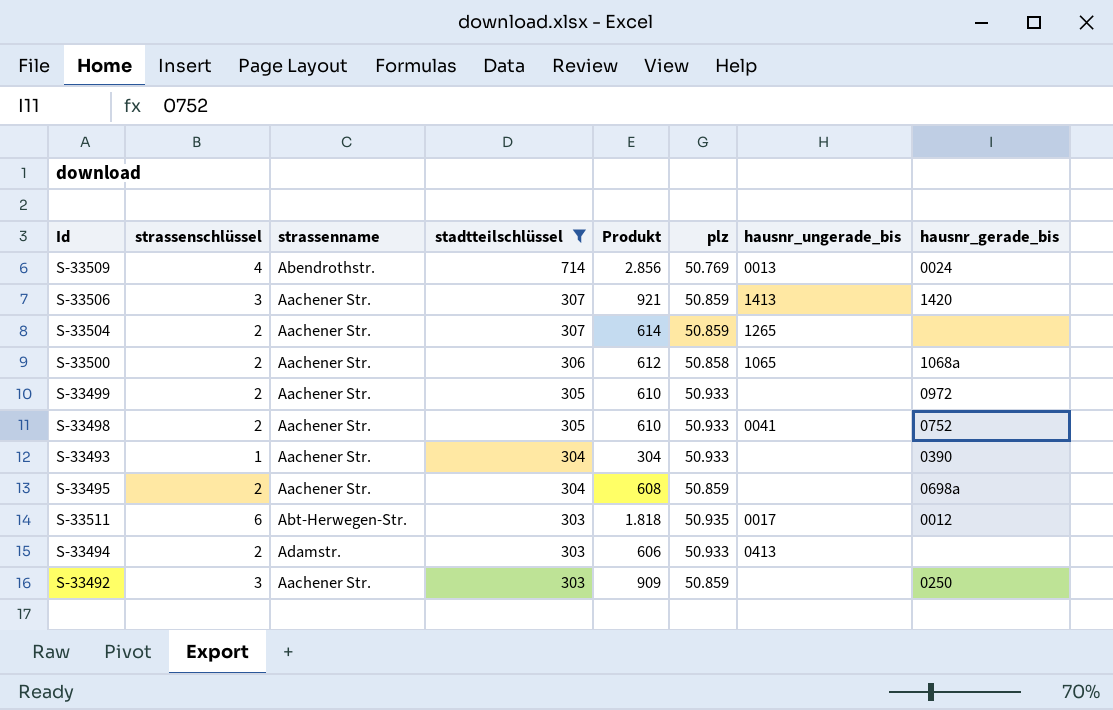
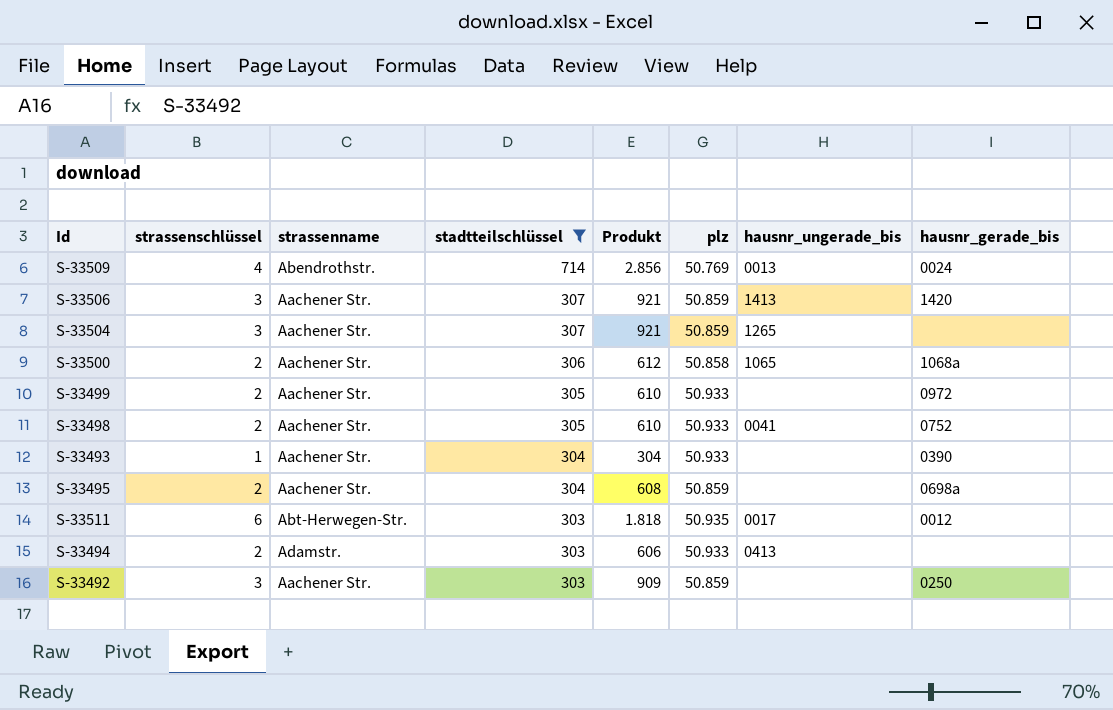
S-33504 | strassenschlüssel: 2 -> 3
S-33504 | Produkt: 614 -> 921

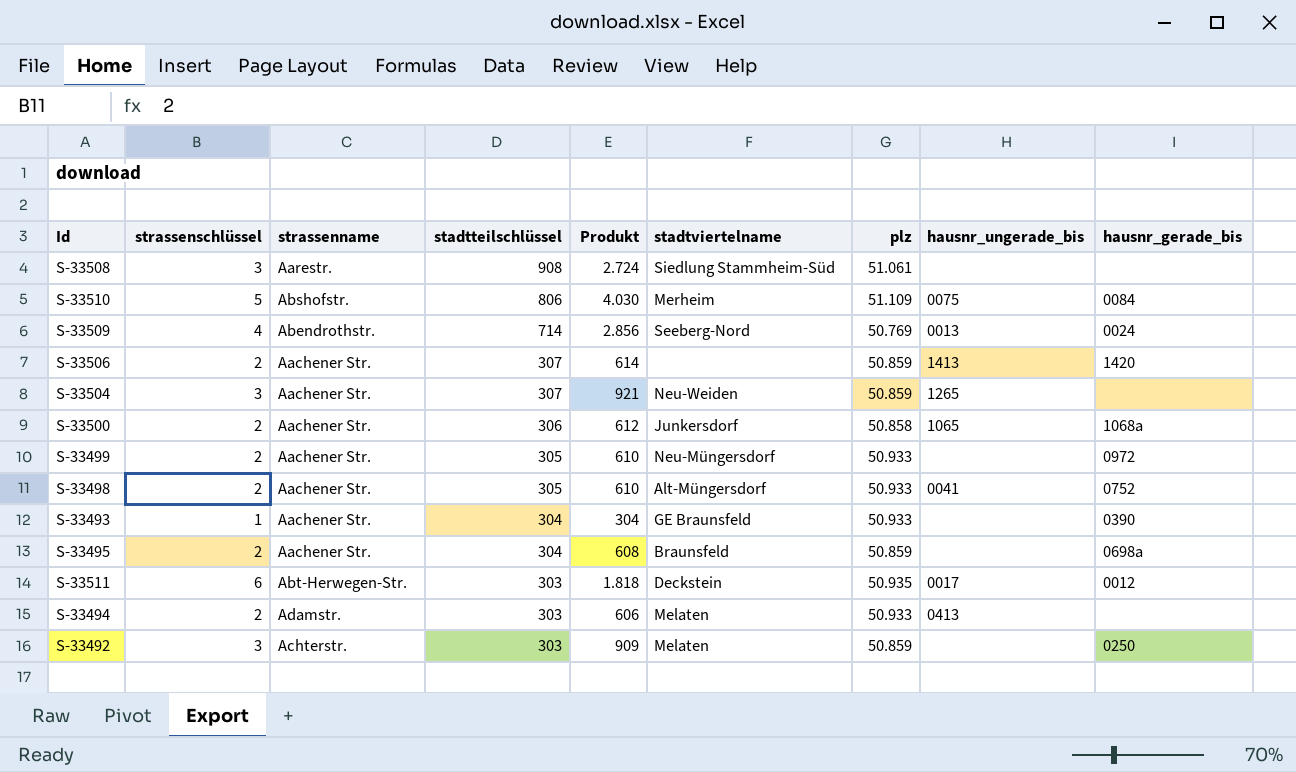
filter: stadtteilschlüssel <= 714 -> none
column stadtviertelname | position: none -> 6
S-33506 | strassenschlüssel: 3 -> 2
S-33506 | Produkt: 921 -> 614
S-33492 | strassenname: Aachener Str. -> Achterstr.

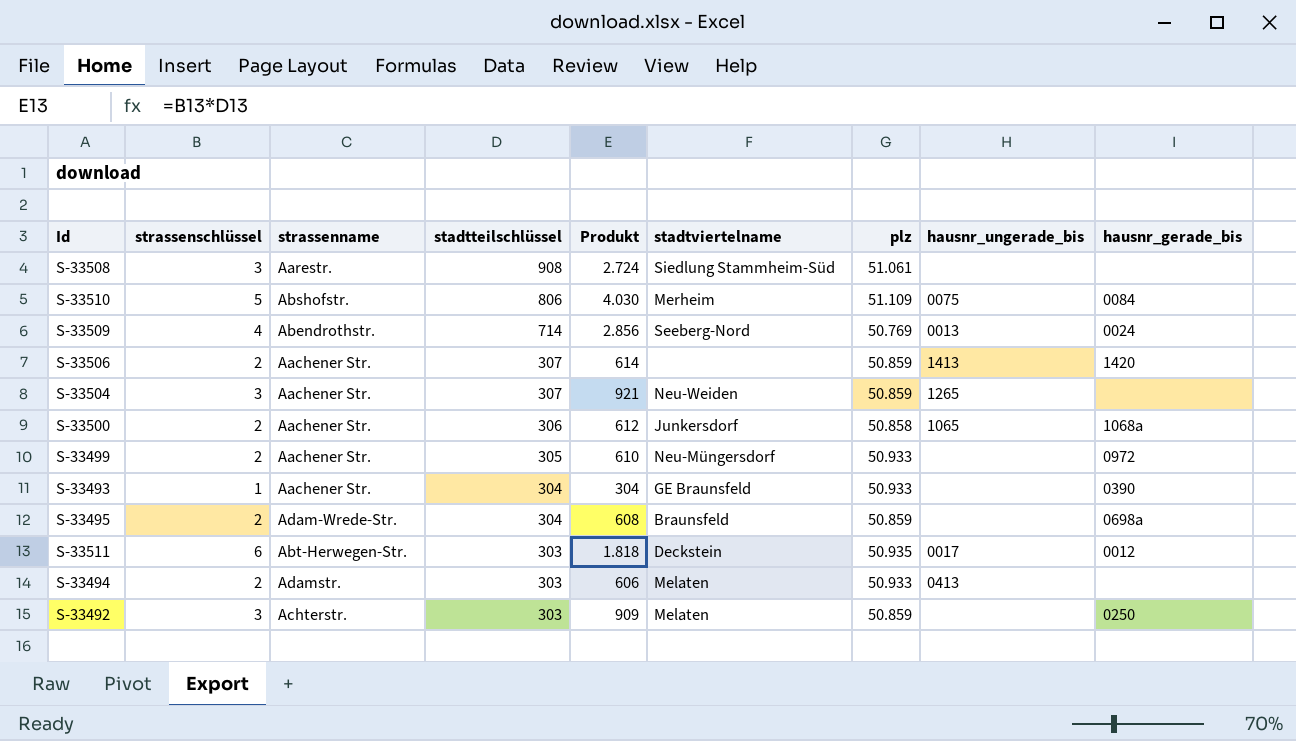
row S-33498: 2 | Aachener Str. | 305 | 610 | Alt-Müngersdorf | 50.933 | 0041 | 0752 -> none
S-33495 | strassenname: Aachener Str. -> Adam-Wrede-Str.

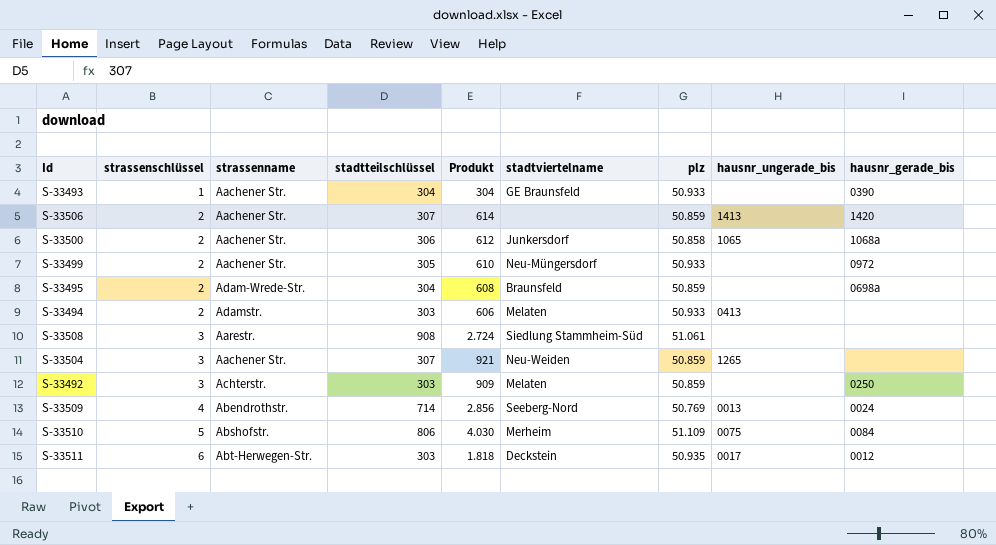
row order: stadtteilschlüssel descending -> strassenschlüssel ascending

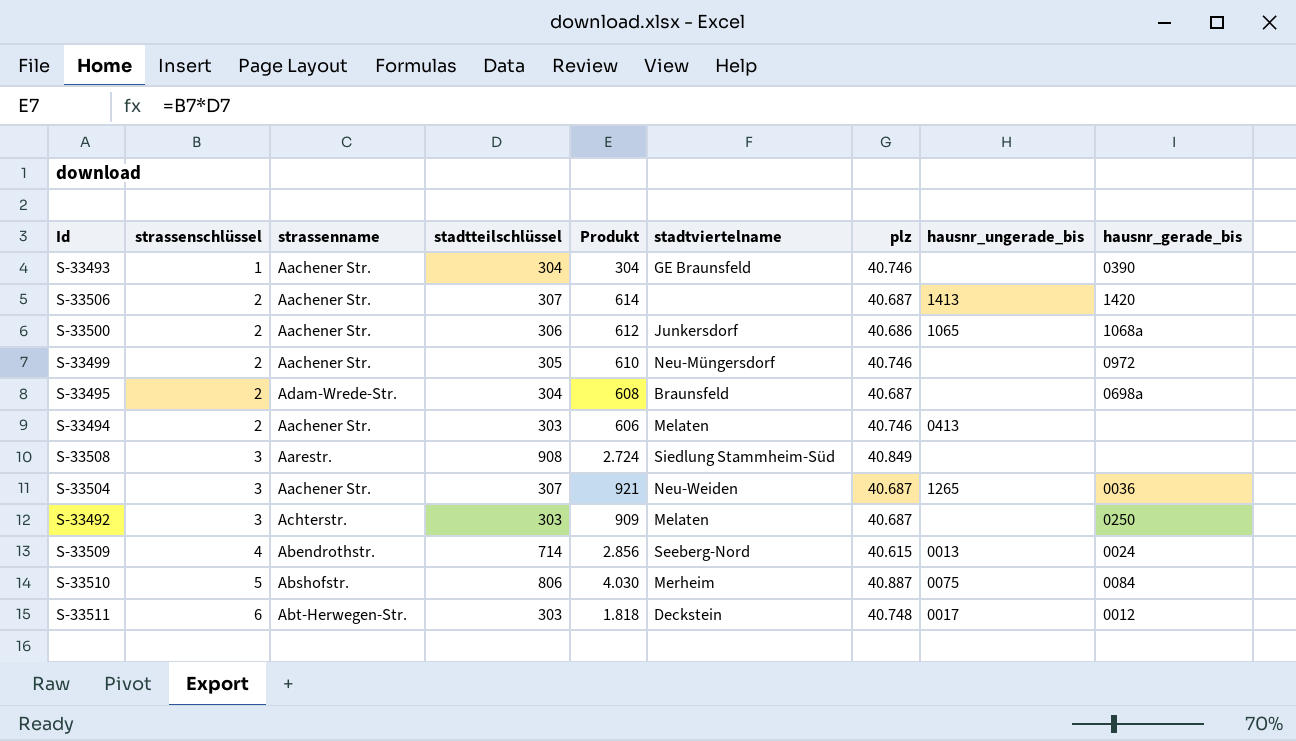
S-33493 | plz: 50.933 -> 40.746
S-33506 | plz: 50.859 -> 40.687
S-33500 | plz: 50.858 -> 40.686
S-33499 | plz: 50.933 -> 40.746
S-33495 | plz: 50.859 -> 40.687
S-33494 | strassenname: Adamstr. -> Aachener Str.
S-33494 | plz: 50.933 -> 40.746
S-33508 | plz: 51.061 -> 40.849
S-33504 | plz: 50.859 -> 40.687
S-33504 | hausnr_gerade_bis: none -> 0036
S-33492 | plz: 50.859 -> 40.687
S-33509 | plz: 50.769 -> 40.615
S-33510 | plz: 51.109 -> 40.887
S-33511 | plz: 50.935 -> 40.748

